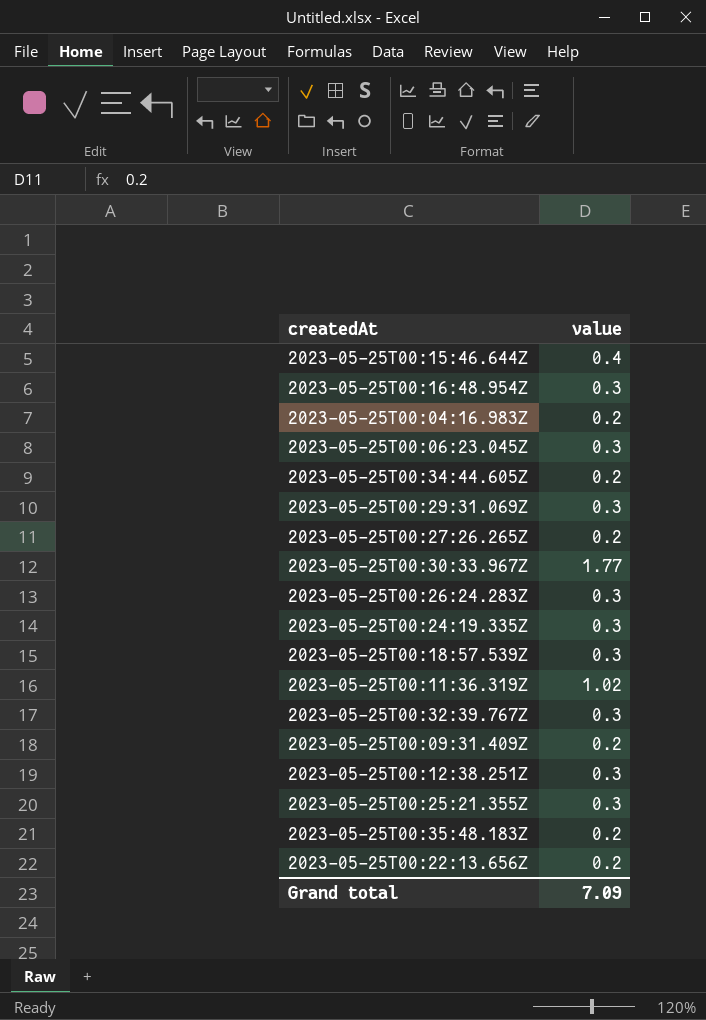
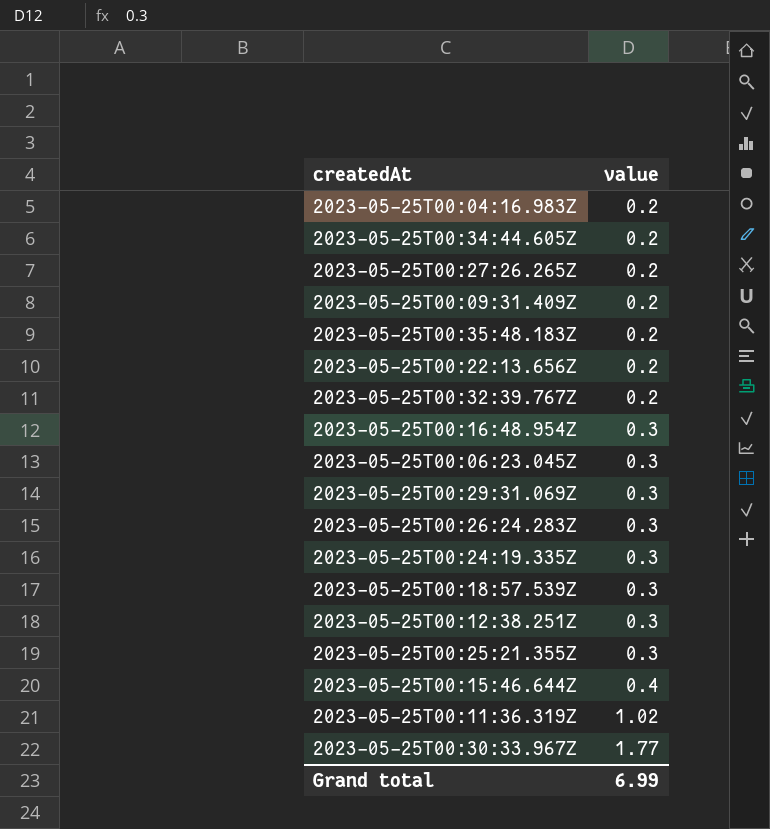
row order: none -> value ascending
2023-05-25T00:32:39.767Z | value: 0.3 -> 0.2
Grand total | value: 7.09 -> 6.99

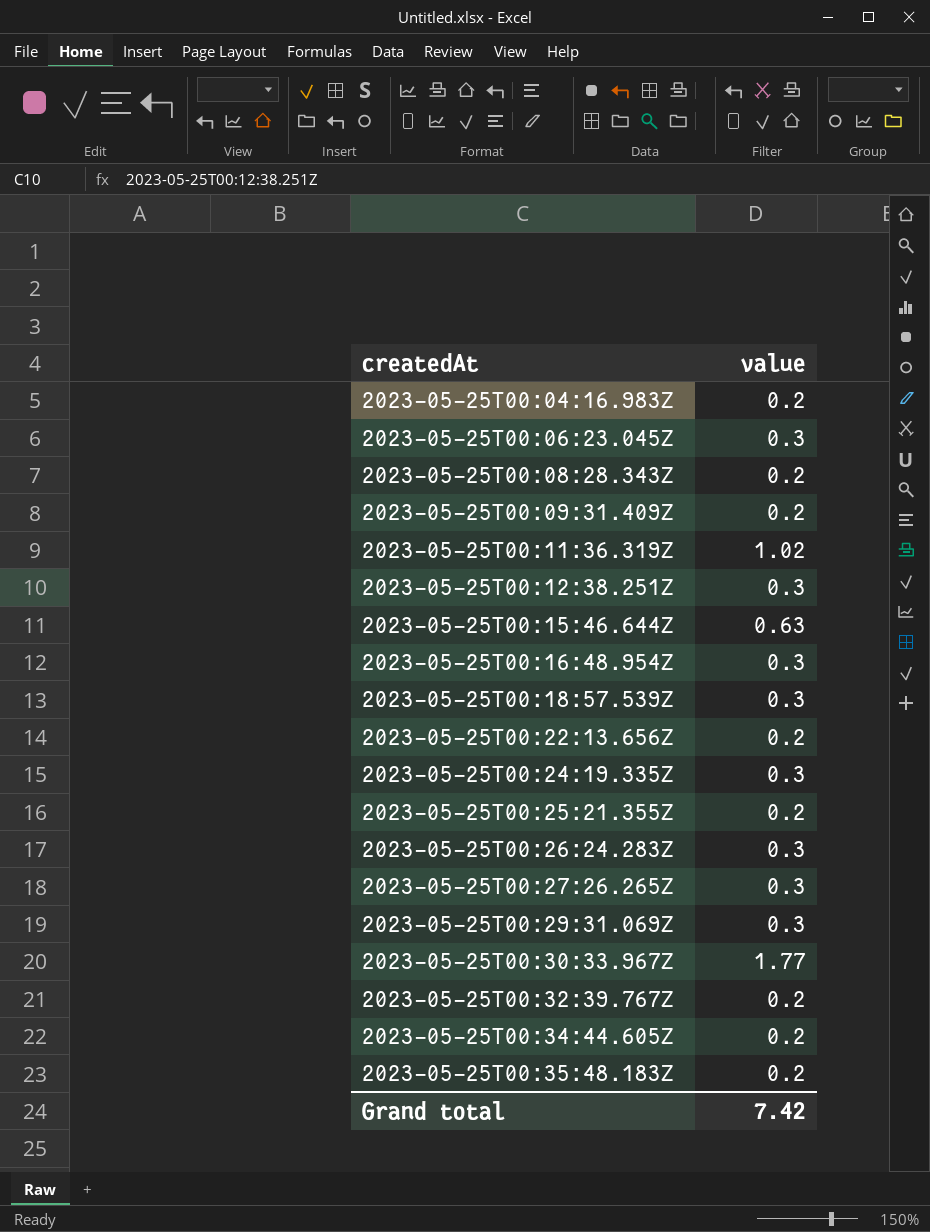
row order: value ascending -> createdAt ascending
row 2023-05-25T00:08:28.343Z: none -> 0.2
2023-05-25T00:15:46.644Z | value: 0.4 -> 0.63
2023-05-25T00:25:21.355Z | value: 0.3 -> 0.2
2023-05-25T00:27:26.265Z | value: 0.2 -> 0.3
Grand total | value: 6.99 -> 7.42

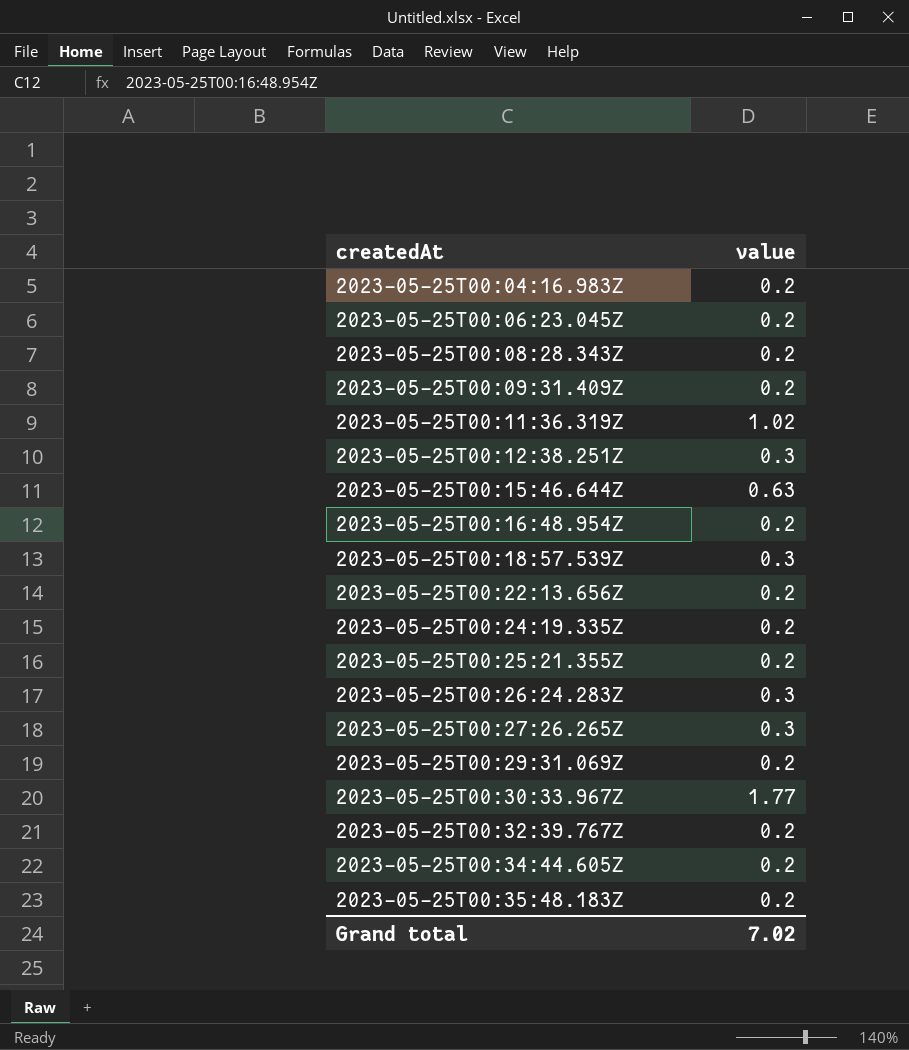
2023-05-25T00:06:23.045Z | value: 0.3 -> 0.2
2023-05-25T00:16:48.954Z | value: 0.3 -> 0.2
2023-05-25T00:24:19.335Z | value: 0.3 -> 0.2
2023-05-25T00:29:31.069Z | value: 0.3 -> 0.2
Grand total | value: 7.42 -> 7.02

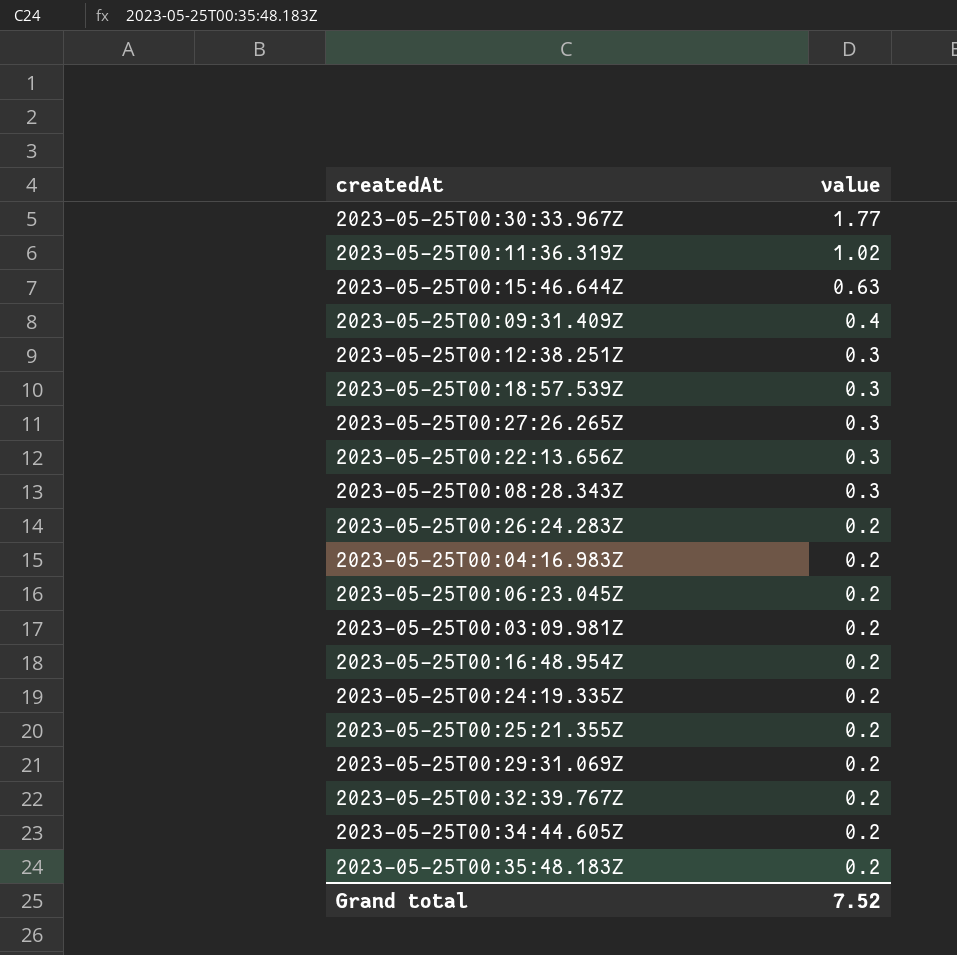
row order: createdAt ascending -> value descending
2023-05-25T00:09:31.409Z | value: 0.2 -> 0.4
2023-05-25T00:22:13.656Z | value: 0.2 -> 0.3
2023-05-25T00:08:28.343Z | value: 0.2 -> 0.3
2023-05-25T00:26:24.283Z | value: 0.3 -> 0.2
row 2023-05-25T00:03:09.981Z: none -> 0.2
Grand total | value: 7.02 -> 7.52

